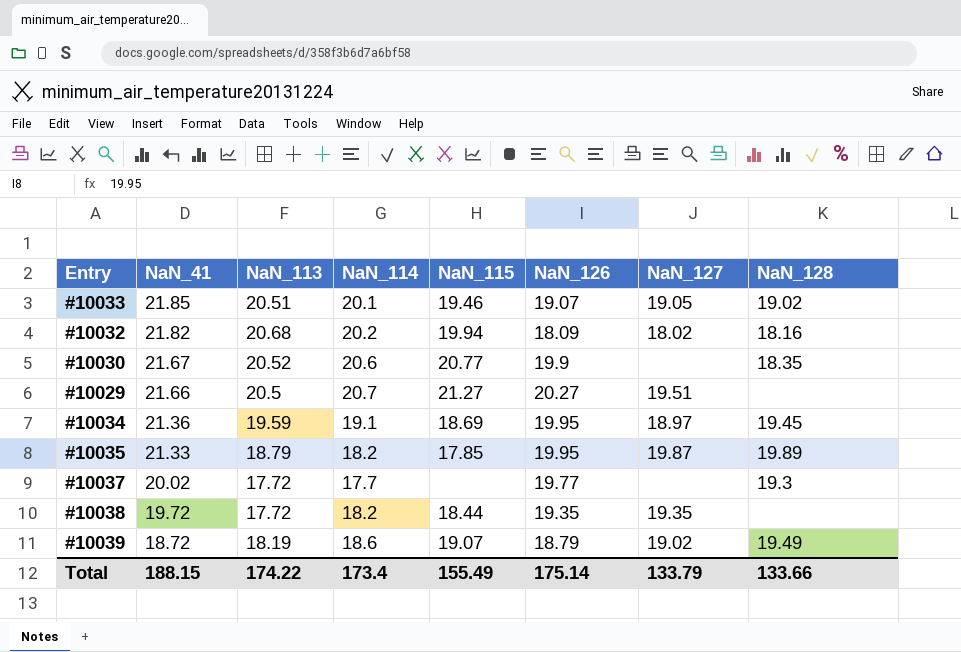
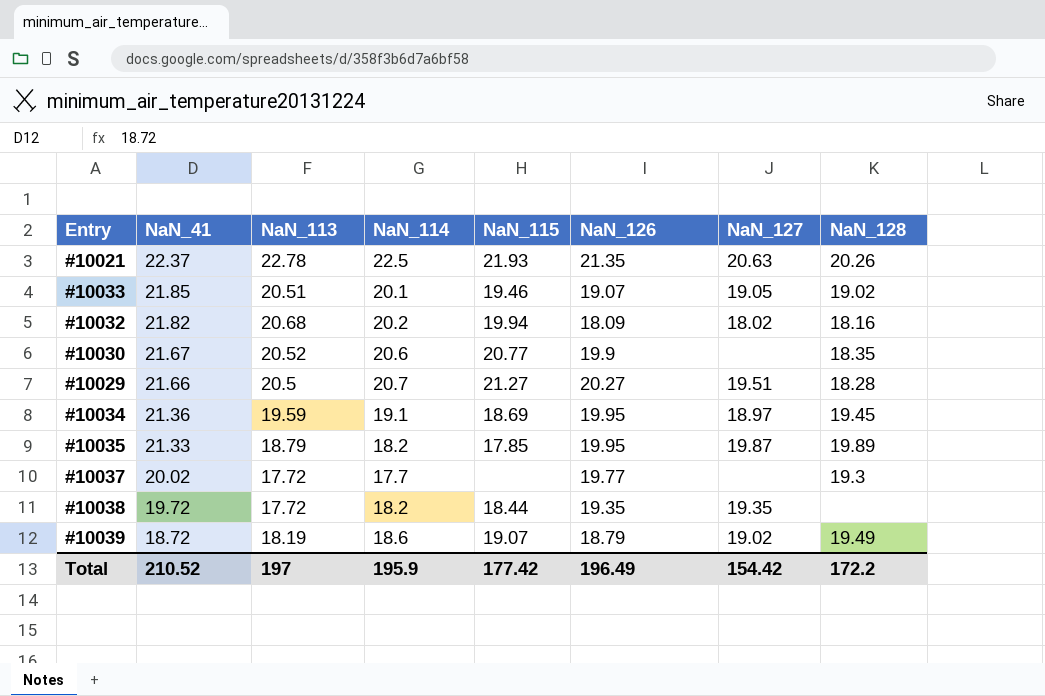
row #10021: none -> 22.37 | 22.78 | 22.5 | 21.93 | 21.35 | 20.63 | 20.26
#10029 | NaN_128: none -> 18.28
Total | NaN_41: 188.15 -> 210.52
Total | NaN_113: 174.22 -> 197
Total | NaN_114: 173.4 -> 195.9
Total | NaN_115: 155.49 -> 177.42
Total | NaN_126: 175.14 -> 196.49
Total | NaN_127: 133.79 -> 154.42
Total | NaN_128: 133.66 -> 172.2

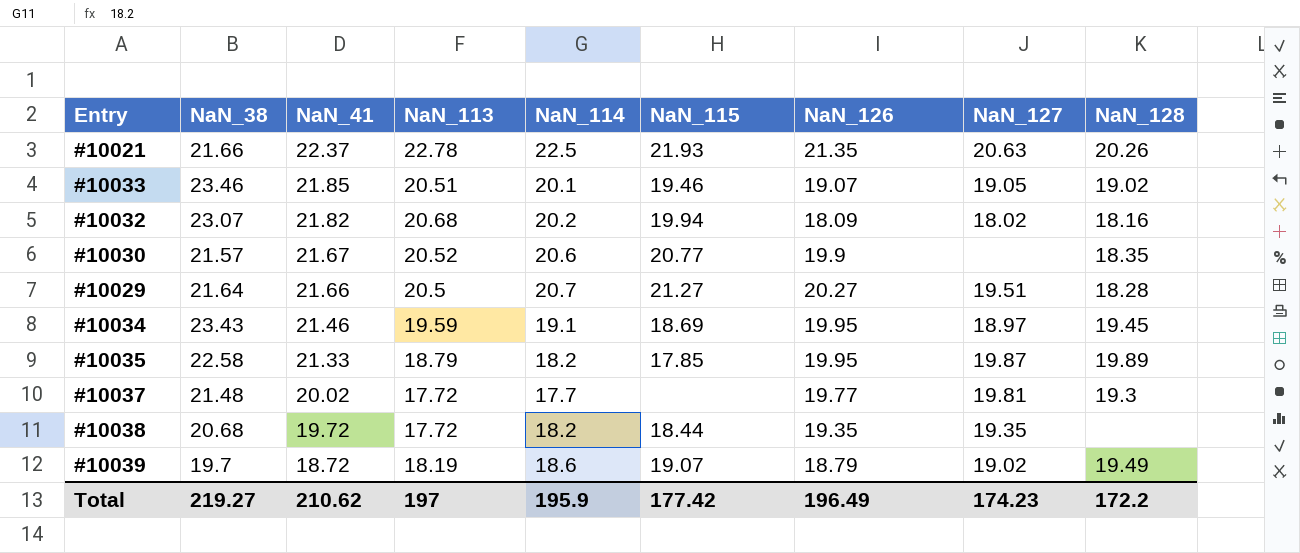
column NaN_38 | position: none -> 2
#10034 | NaN_41: 21.36 -> 21.46
#10037 | NaN_127: none -> 19.81
Total | NaN_41: 210.52 -> 210.62
Total | NaN_127: 154.42 -> 174.23

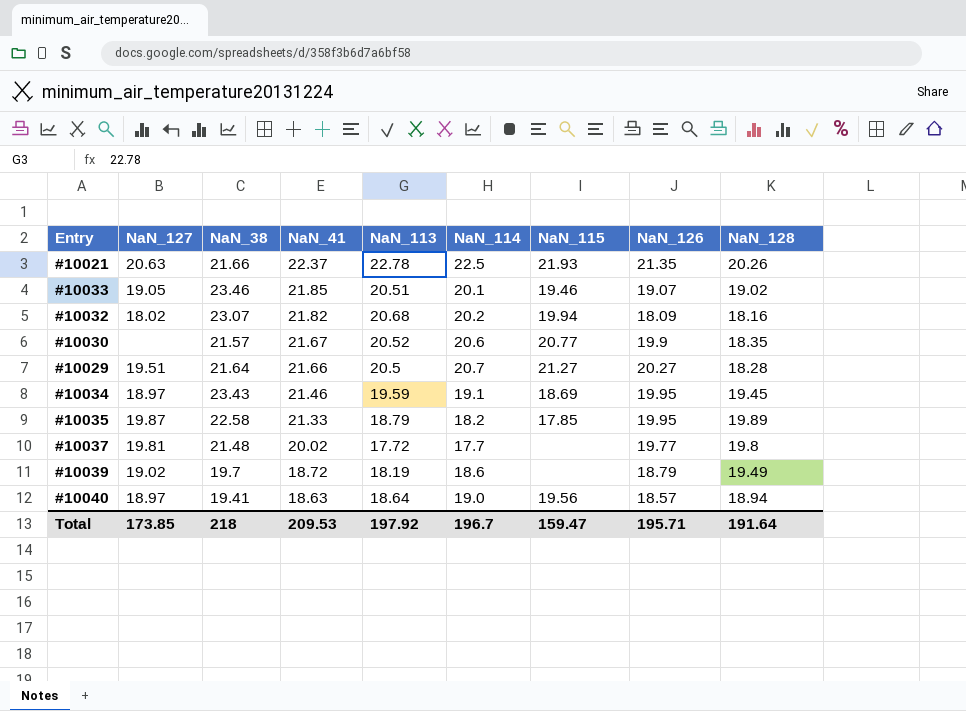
column NaN_127 | position: 8 -> 2
row #10038: 20.68 | 19.72 | 17.72 | 18.2 | 18.44 | 19.35 | 19.35 | none -> none
#10037 | NaN_128: 19.3 -> 19.8
#10039 | NaN_115: 19.07 -> none
row #10040: none -> 18.97 | 19.41 | 18.63 | 18.64 | 19.0 | 19.56 | 18.57 | 18.94
Total | NaN_127: 174.23 -> 173.85
Total | NaN_38: 219.27 -> 218
Total | NaN_41: 210.62 -> 209.53
Total | NaN_113: 197 -> 197.92
Total | NaN_114: 195.9 -> 196.7
Total | NaN_115: 177.42 -> 159.47
Total | NaN_126: 196.49 -> 195.71
Total | NaN_128: 172.2 -> 191.64

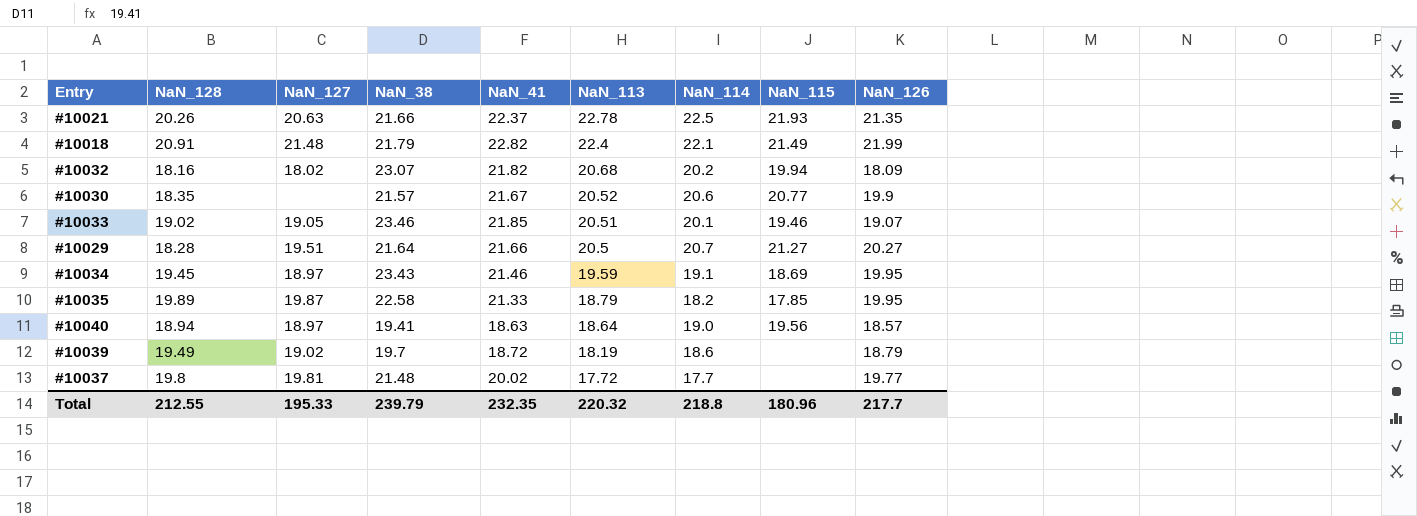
row order: NaN_41 descending -> NaN_113 descending
column NaN_128 | position: 9 -> 2
row #10018: none -> 20.91 | 21.48 | 21.79 | 22.82 | 22.4 | 22.1 | 21.49 | 21.99
Total | NaN_128: 191.64 -> 212.55
Total | NaN_127: 173.85 -> 195.33
Total | NaN_38: 218 -> 239.79
Total | NaN_41: 209.53 -> 232.35
Total | NaN_113: 197.92 -> 220.32
Total | NaN_114: 196.7 -> 218.8
Total | NaN_115: 159.47 -> 180.96
Total | NaN_126: 195.71 -> 217.7

